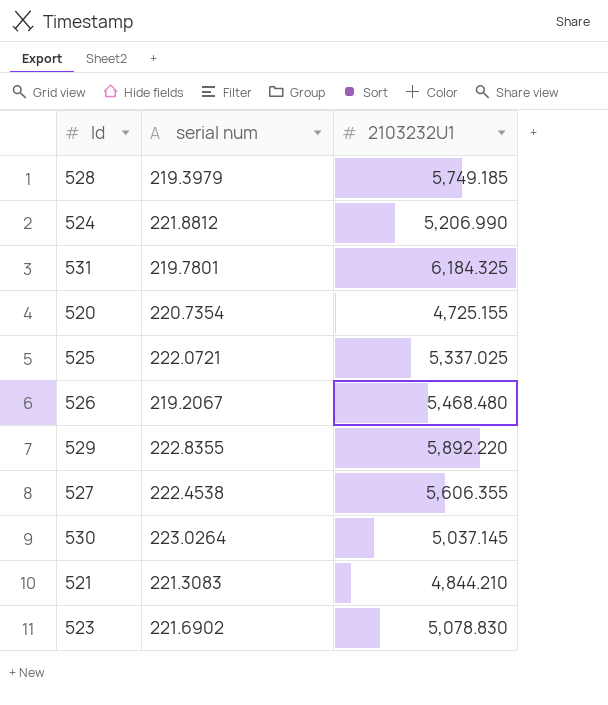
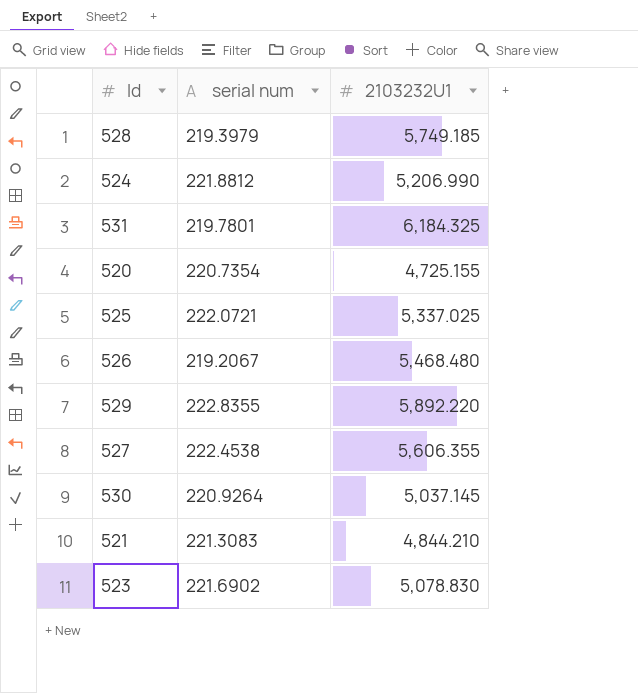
530 | serial num: 223.0264 -> 220.9264

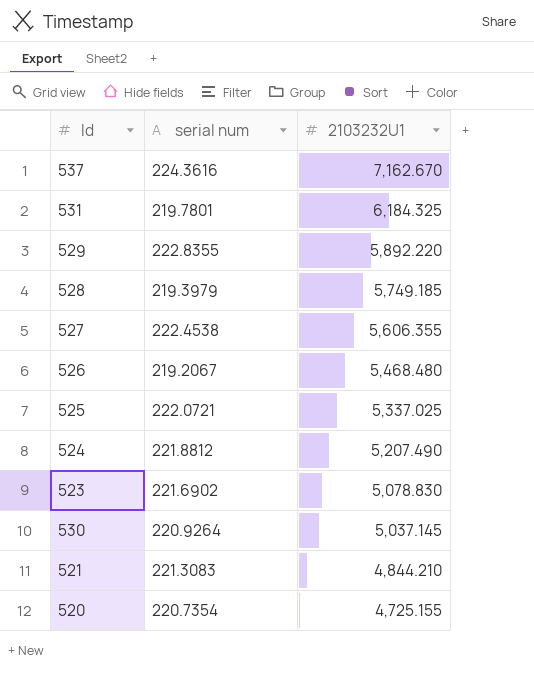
row order: none -> 2103232U1 descending
row 537: none -> 224.3616 | 7,162.670
524 | 2103232U1: 5,206.990 -> 5,207.490

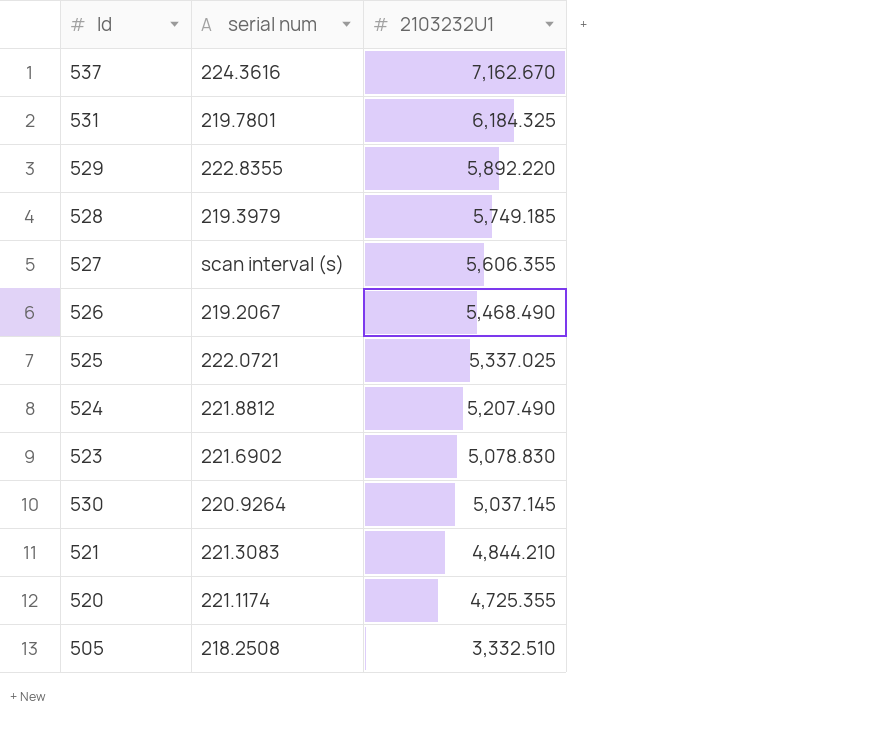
527 | serial num: 222.4538 -> scan interval (s)
526 | 2103232U1: 5,468.480 -> 5,468.490
520 | serial num: 220.7354 -> 221.1174
520 | 2103232U1: 4,725.155 -> 4,725.355
row 505: none -> 218.2508 | 3,332.510

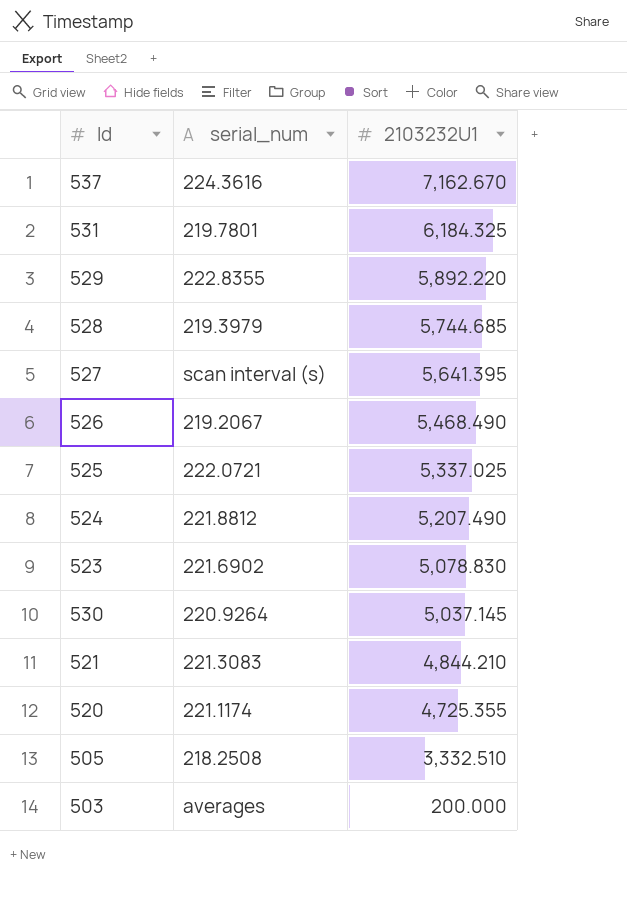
column name: serial num -> serial_num
528 | 2103232U1: 5,749.185 -> 5,744.685
527 | 2103232U1: 5,606.355 -> 5,641.395
row 503: none -> averages | 200.000

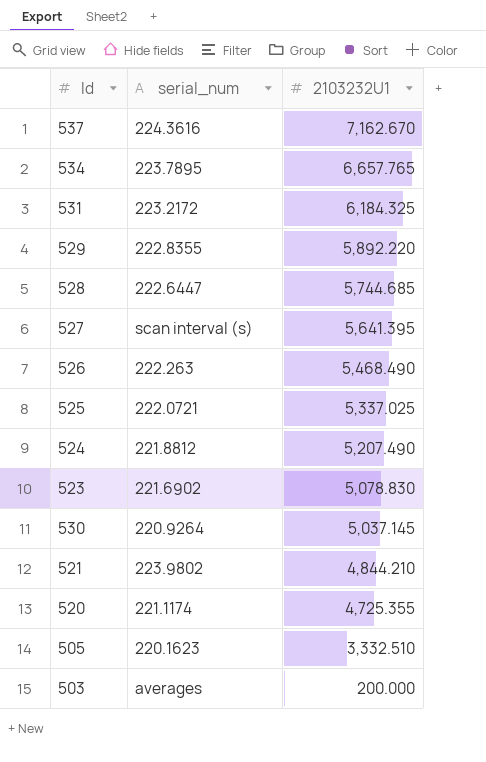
row 534: none -> 223.7895 | 6,657.765
531 | serial_num: 219.7801 -> 223.2172
528 | serial_num: 219.3979 -> 222.6447
526 | serial_num: 219.2067 -> 222.263
521 | serial_num: 221.3083 -> 223.9802
505 | serial_num: 218.2508 -> 220.1623

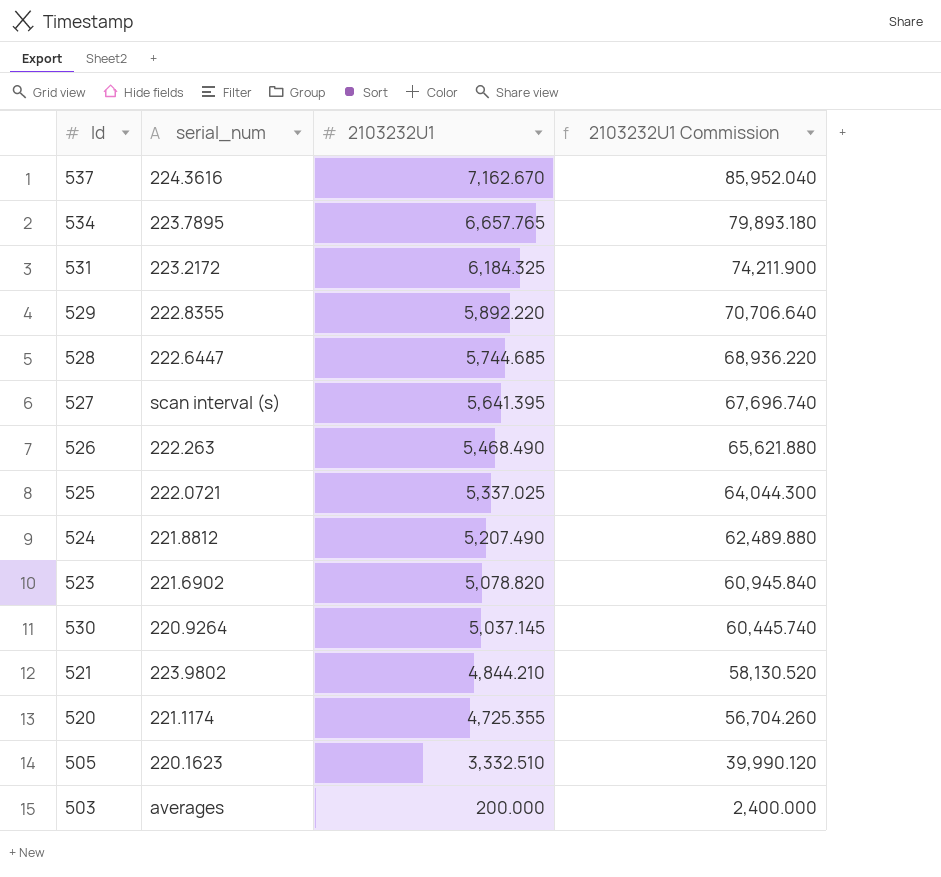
column 2103232U1 Commission | formula: none -> [2103232U1] * 12
523 | 2103232U1: 5,078.830 -> 5,078.820

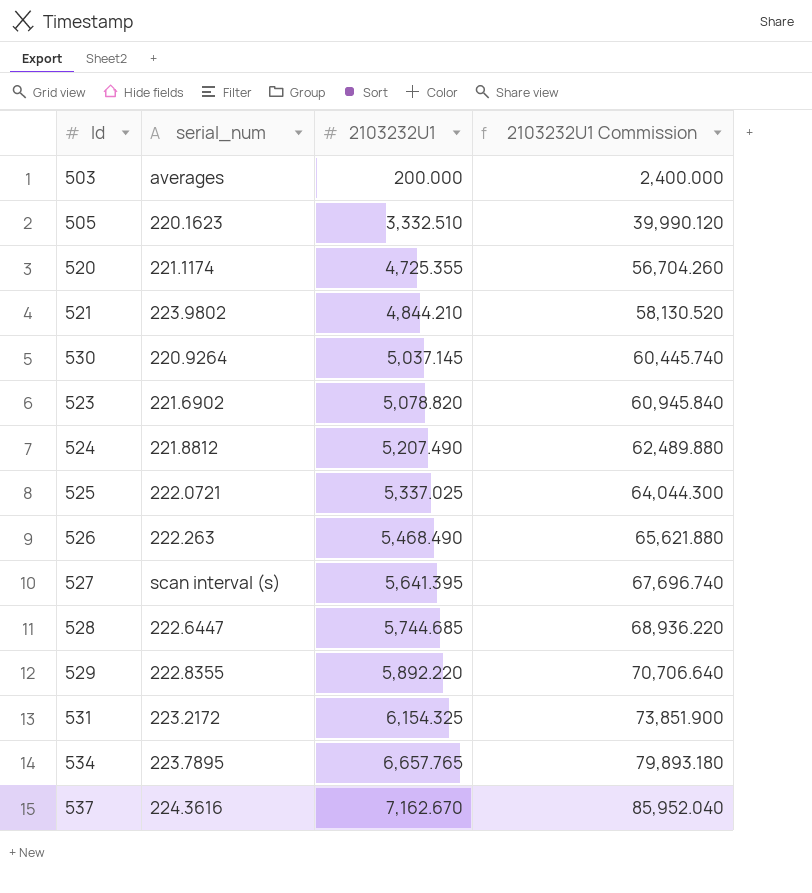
row order: 2103232U1 descending -> 2103232U1 ascending
531 | 2103232U1: 6,184.325 -> 6,154.325
531 | 2103232U1 Commission: 74,211.900 -> 73,851.900

